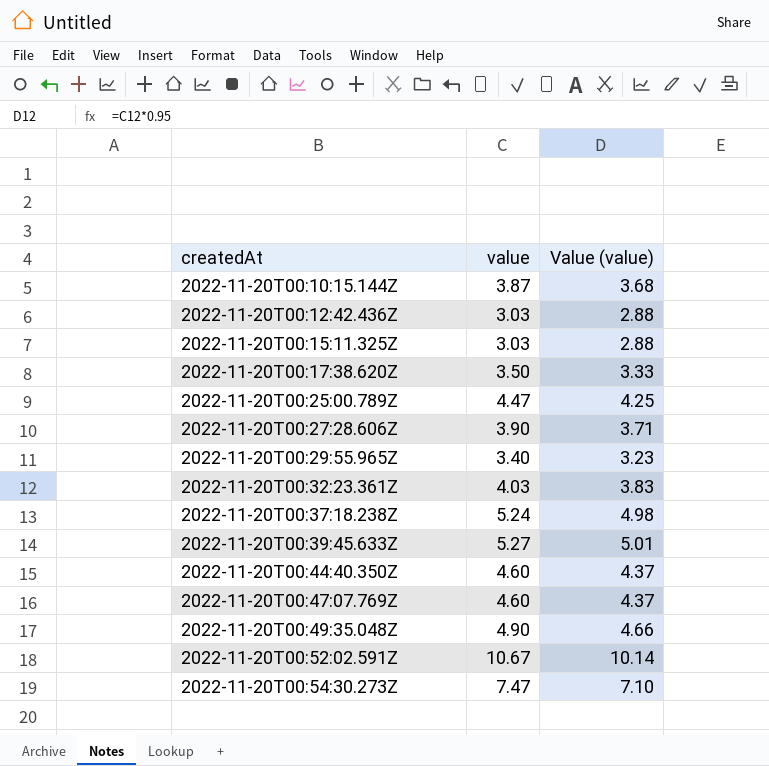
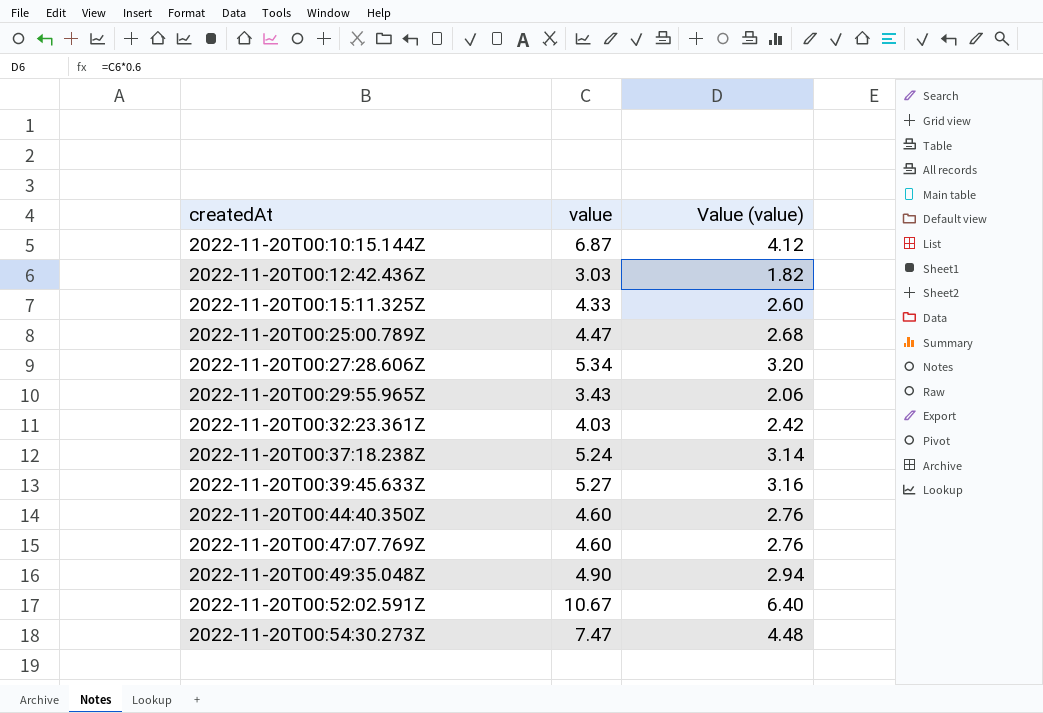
column Value (value) | formula: [value] * 0.95 -> [value] * 0.6
row 2022-11-20T00:17:38.620Z: 3.50 | 3.33 -> none
2022-11-20T00:10:15.144Z | value: 3.87 -> 6.87
2022-11-20T00:15:11.325Z | value: 3.03 -> 4.33
2022-11-20T00:27:28.606Z | value: 3.90 -> 5.34
2022-11-20T00:29:55.965Z | value: 3.40 -> 3.43

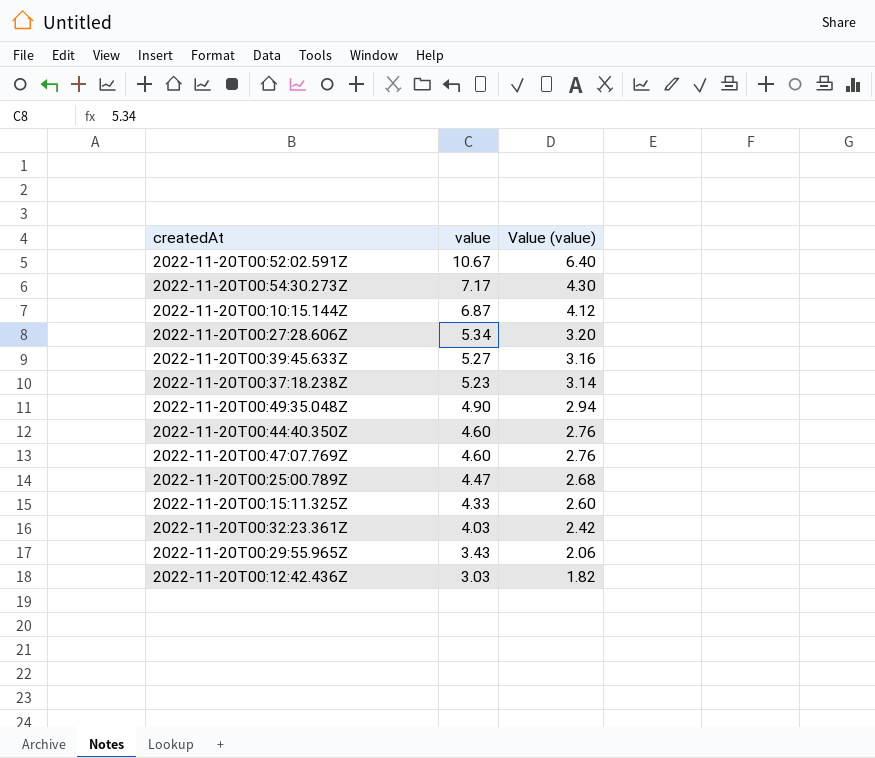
row order: createdAt ascending -> value descending
2022-11-20T00:54:30.273Z | value: 7.47 -> 7.17
2022-11-20T00:54:30.273Z | Value (value): 4.48 -> 4.30
2022-11-20T00:37:18.238Z | value: 5.24 -> 5.23

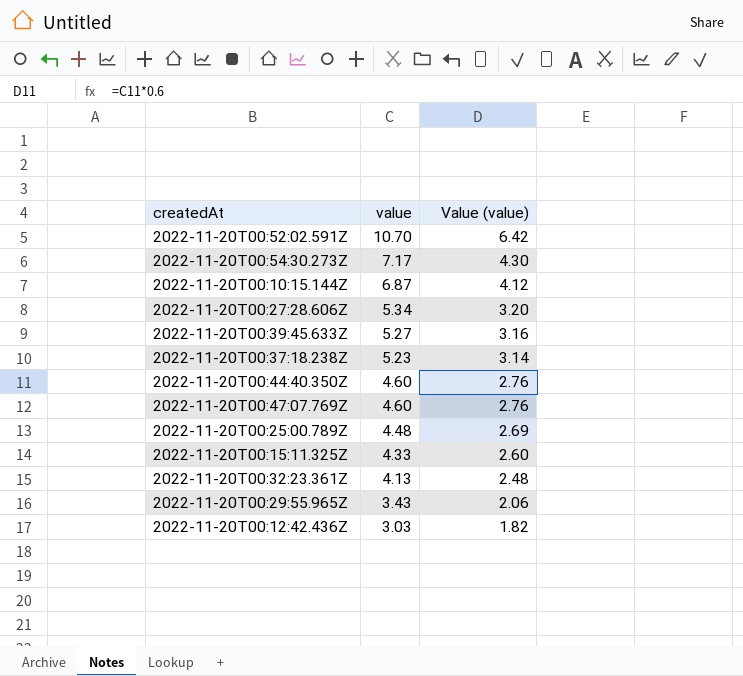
row 2022-11-20T00:49:35.048Z: 4.90 | 2.94 -> none
2022-11-20T00:52:02.591Z | value: 10.67 -> 10.70
2022-11-20T00:52:02.591Z | Value (value): 6.40 -> 6.42
2022-11-20T00:25:00.789Z | value: 4.47 -> 4.48
2022-11-20T00:25:00.789Z | Value (value): 2.68 -> 2.69
2022-11-20T00:32:23.361Z | value: 4.03 -> 4.13
2022-11-20T00:32:23.361Z | Value (value): 2.42 -> 2.48

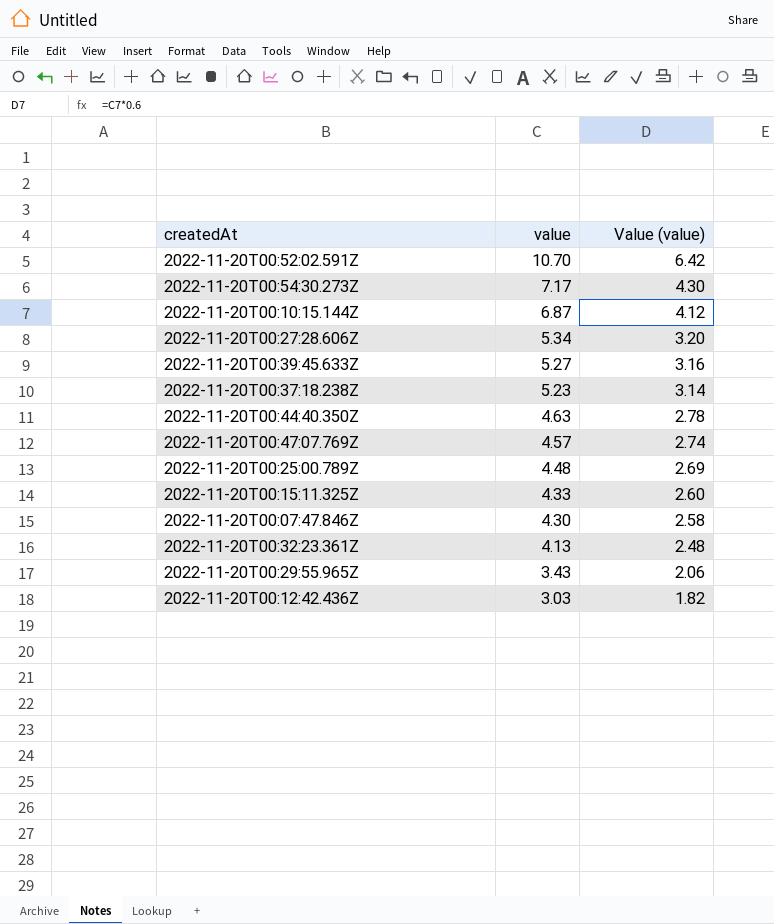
2022-11-20T00:44:40.350Z | value: 4.60 -> 4.63
2022-11-20T00:44:40.350Z | Value (value): 2.76 -> 2.78
2022-11-20T00:47:07.769Z | value: 4.60 -> 4.57
2022-11-20T00:47:07.769Z | Value (value): 2.76 -> 2.74
row 2022-11-20T00:07:47.846Z: none -> 4.30 | 2.58

